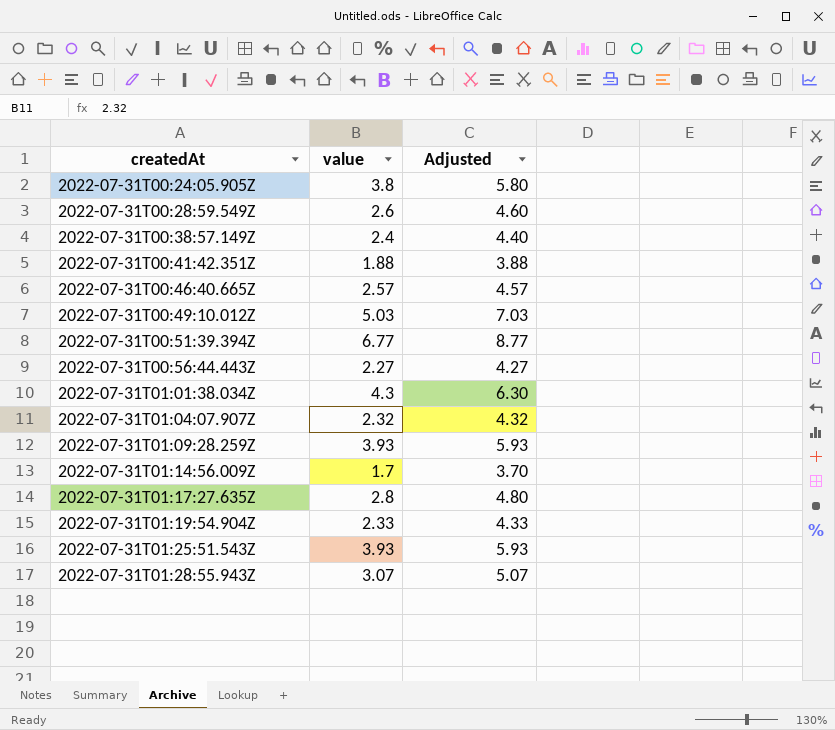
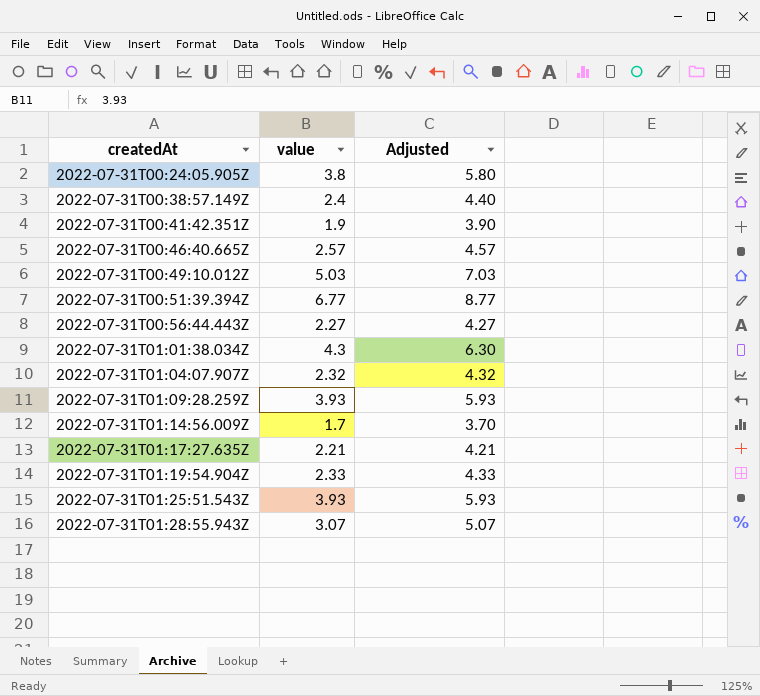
row 2022-07-31T00:28:59.549Z: 2.6 | 4.60 -> none
2022-07-31T00:41:42.351Z | value: 1.88 -> 1.9
2022-07-31T00:41:42.351Z | Adjusted: 3.88 -> 3.90
2022-07-31T01:17:27.635Z | value: 2.8 -> 2.21
2022-07-31T01:17:27.635Z | Adjusted: 4.80 -> 4.21

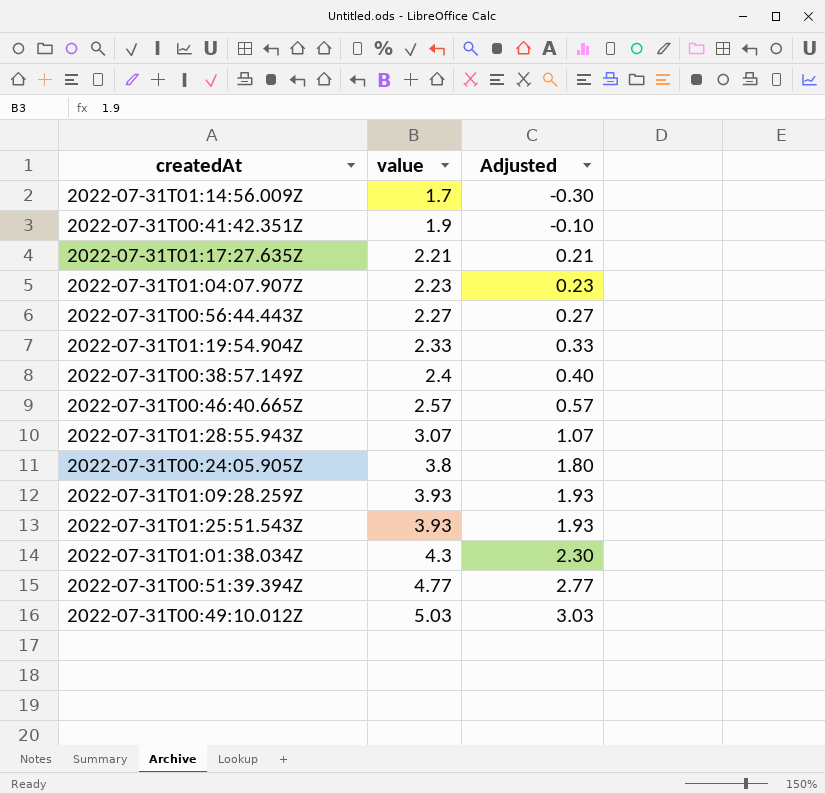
row order: createdAt ascending -> value ascending
column Adjusted | formula: [value] + 2 -> [value] - 2
2022-07-31T01:04:07.907Z | value: 2.32 -> 2.23
2022-07-31T00:51:39.394Z | value: 6.77 -> 4.77

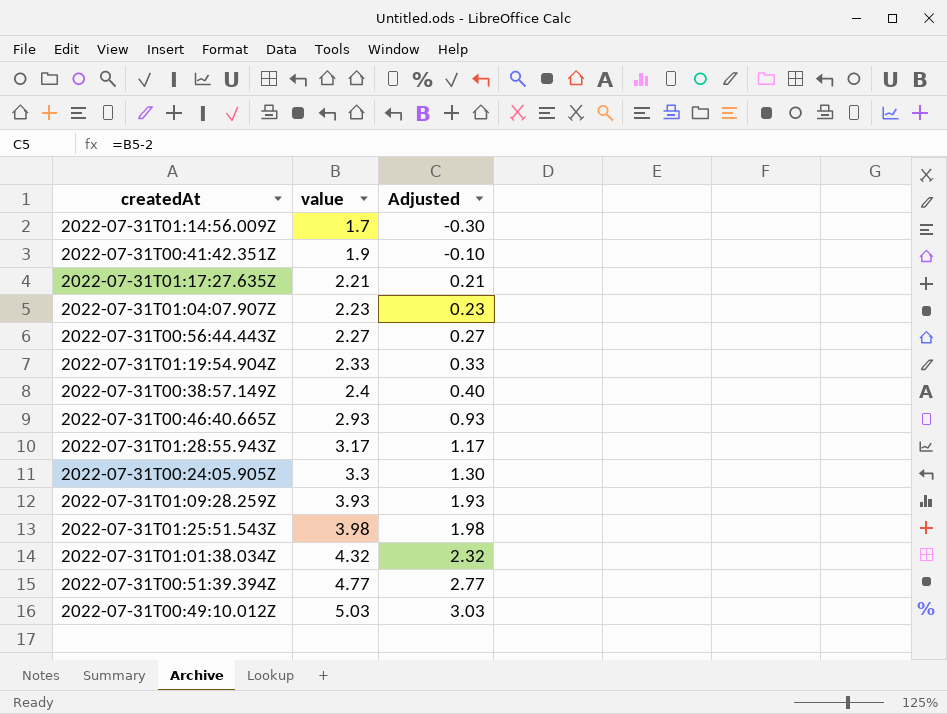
2022-07-31T00:46:40.665Z | value: 2.57 -> 2.93
2022-07-31T00:46:40.665Z | Adjusted: 0.57 -> 0.93
2022-07-31T01:28:55.943Z | value: 3.07 -> 3.17
2022-07-31T01:28:55.943Z | Adjusted: 1.07 -> 1.17
2022-07-31T00:24:05.905Z | value: 3.8 -> 3.3
2022-07-31T00:24:05.905Z | Adjusted: 1.80 -> 1.30
2022-07-31T01:25:51.543Z | value: 3.93 -> 3.98
2022-07-31T01:25:51.543Z | Adjusted: 1.93 -> 1.98
2022-07-31T01:01:38.034Z | value: 4.3 -> 4.32
2022-07-31T01:01:38.034Z | Adjusted: 2.30 -> 2.32

